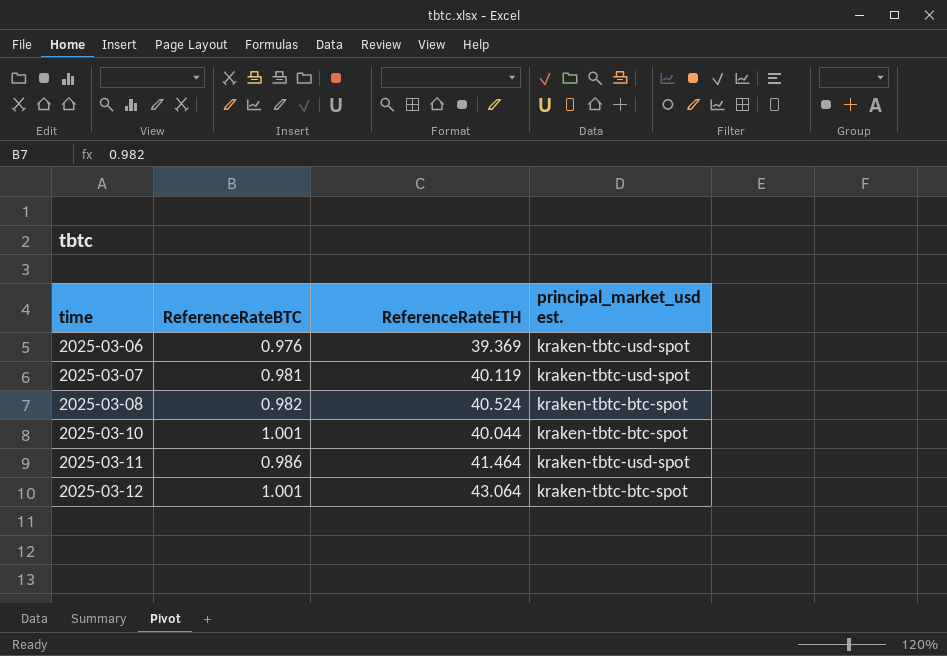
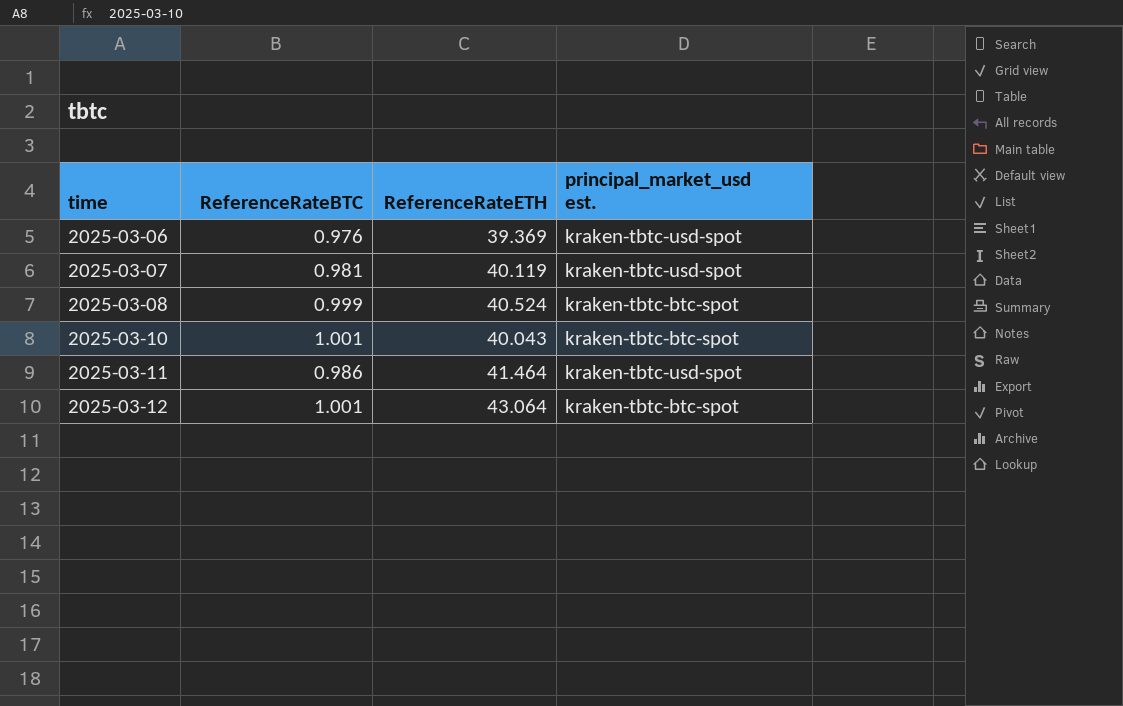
2025-03-08 | ReferenceRateBTC: 0.982 -> 0.999
2025-03-10 | ReferenceRateETH: 40.044 -> 40.043

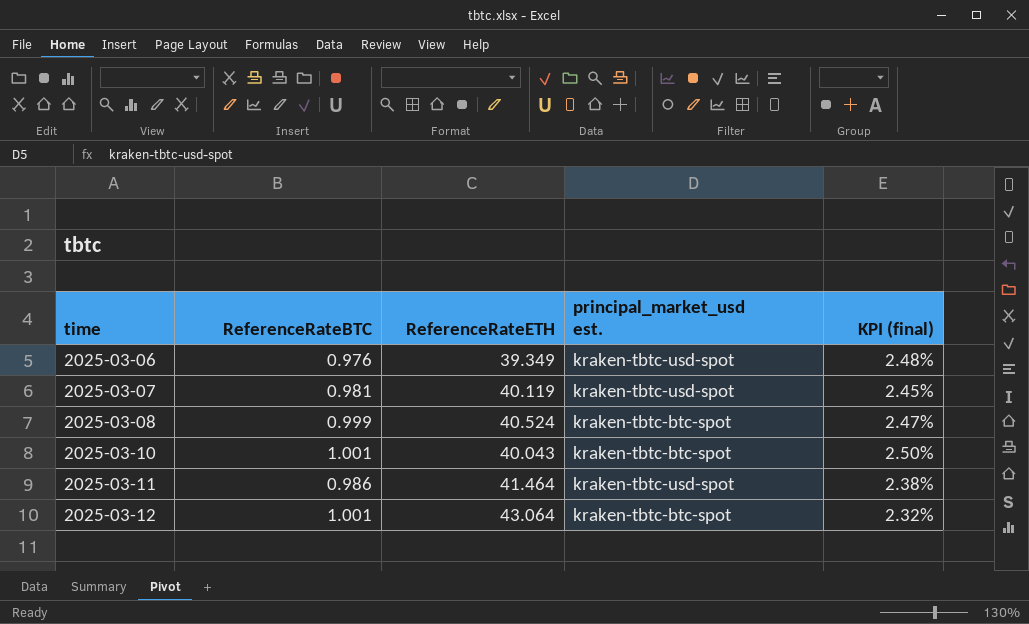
column KPI (final) | formula: none -> [ReferenceRateBTC] / [ReferenceRateETH]
2025-03-06 | ReferenceRateETH: 39.369 -> 39.349

